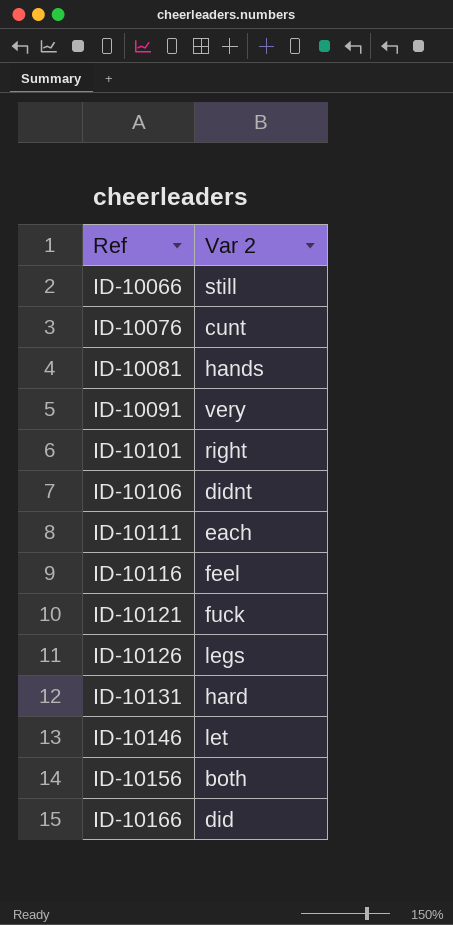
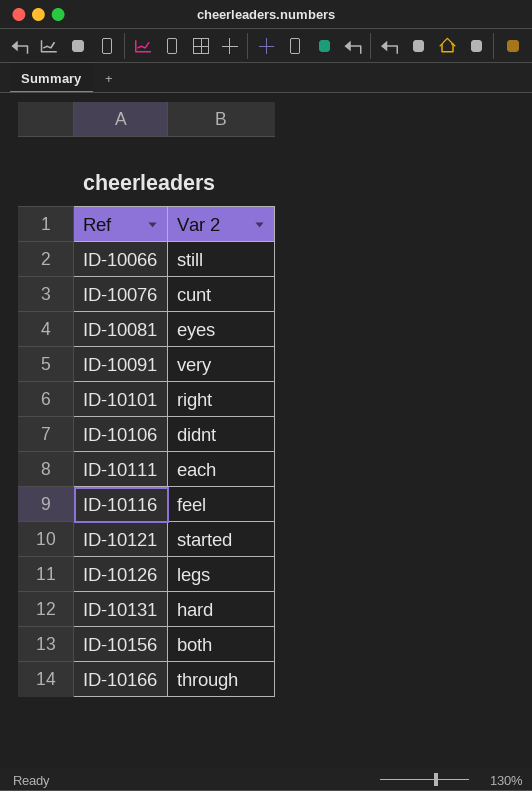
row ID-10146: let -> none
ID-10081 | Var 2: hands -> eyes
ID-10121 | Var 2: fuck -> started
ID-10166 | Var 2: did -> through

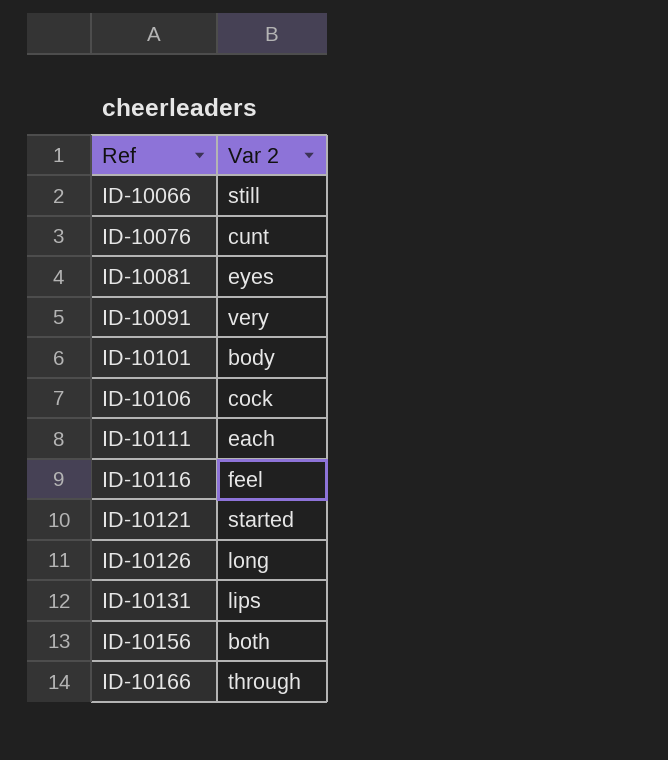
ID-10101 | Var 2: right -> body
ID-10106 | Var 2: didnt -> cock
ID-10126 | Var 2: legs -> long
ID-10131 | Var 2: hard -> lips

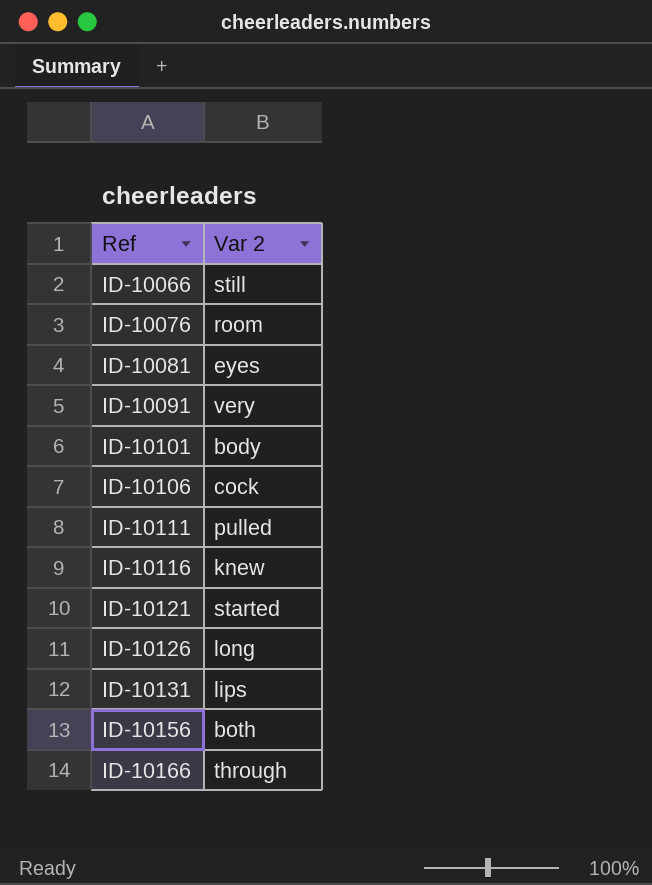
ID-10076 | Var 2: cunt -> room
ID-10111 | Var 2: each -> pulled
ID-10116 | Var 2: feel -> knew

